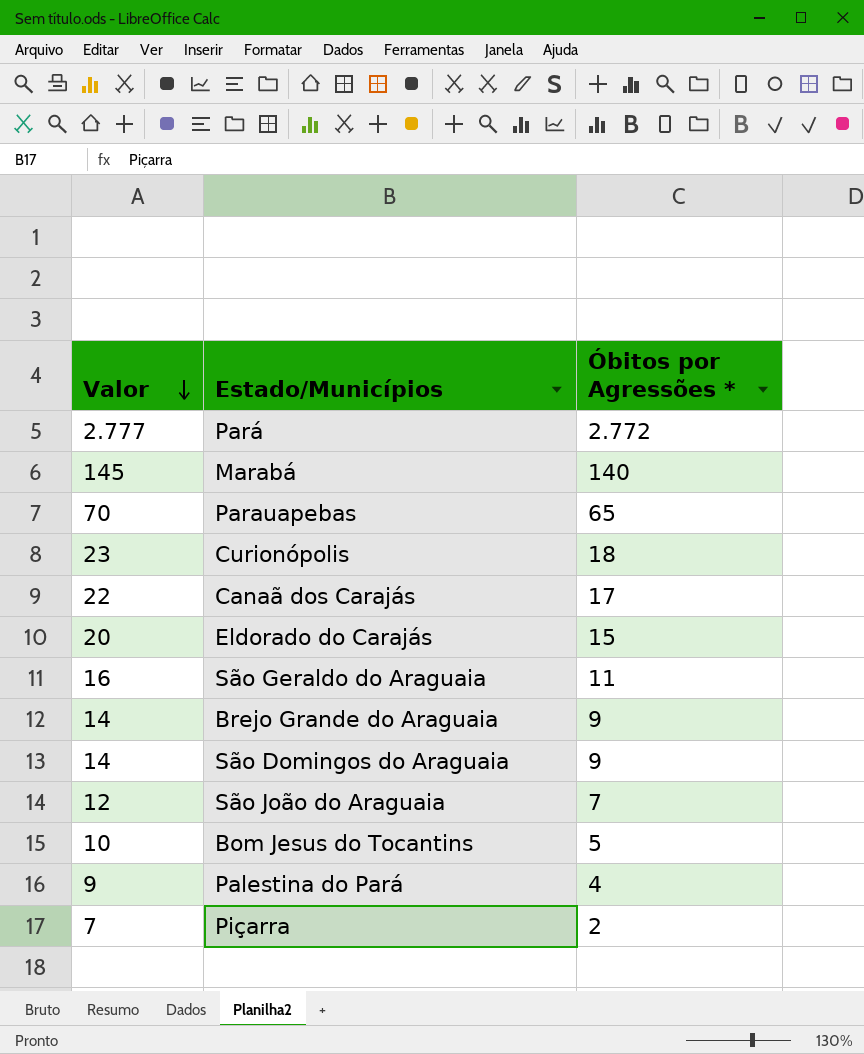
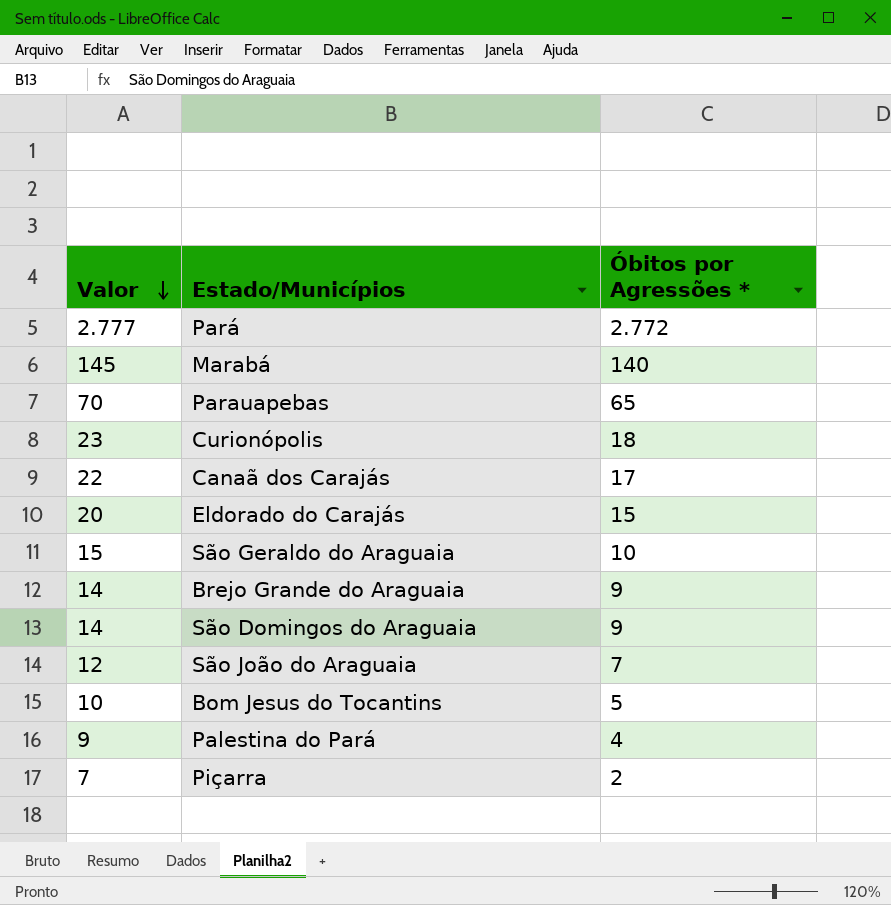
São Geraldo do Araguaia | Valor: 16 -> 15
São Geraldo do Araguaia | Óbitos por Agressões *: 11 -> 10

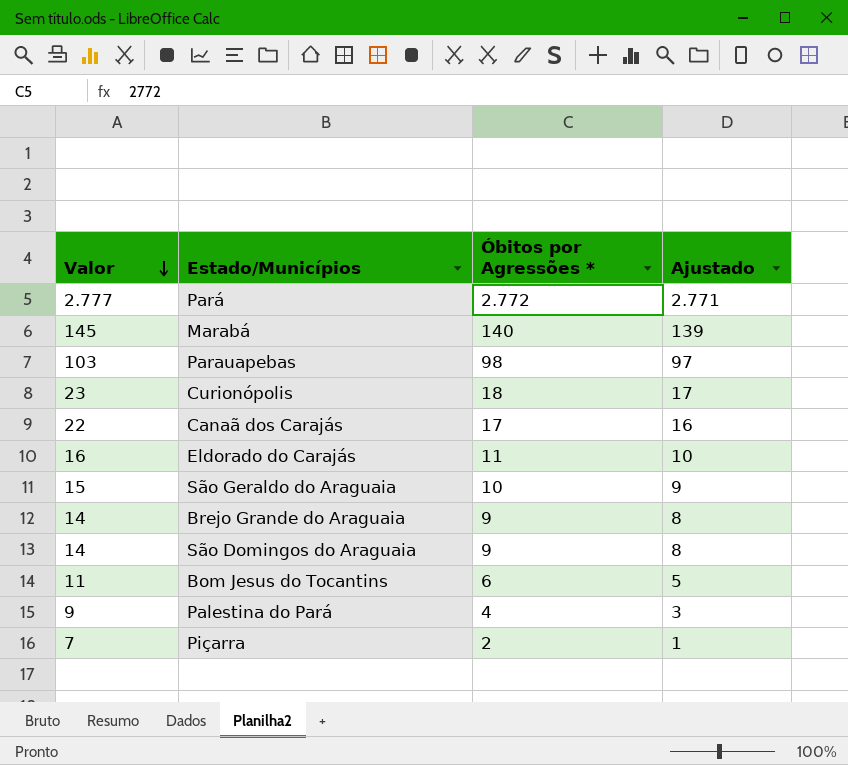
column Ajustado | formula: none -> [Óbitos por Agressões *] - 1
row São João do Araguaia: 12 | 7 -> none
Parauapebas | Valor: 70 -> 103
Parauapebas | Óbitos por Agressões *: 65 -> 98
Eldorado do Carajás | Valor: 20 -> 16
Eldorado do Carajás | Óbitos por Agressões *: 15 -> 11
Bom Jesus do Tocantins | Valor: 10 -> 11
Bom Jesus do Tocantins | Óbitos por Agressões *: 5 -> 6

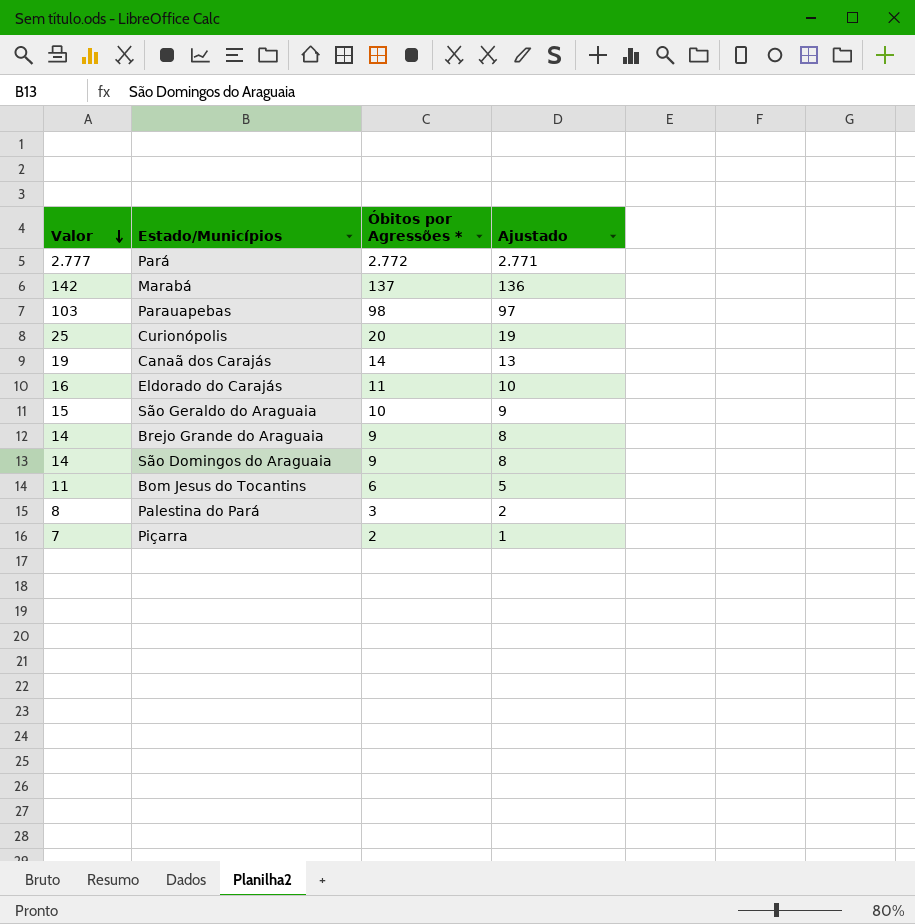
Marabá | Valor: 145 -> 142
Marabá | Óbitos por Agressões *: 140 -> 137
Marabá | Ajustado: 139 -> 136
Curionópolis | Valor: 23 -> 25
Curionópolis | Óbitos por Agressões *: 18 -> 20
Curionópolis | Ajustado: 17 -> 19
Canaã dos Carajás | Valor: 22 -> 19
Canaã dos Carajás | Óbitos por Agressões *: 17 -> 14
Canaã dos Carajás | Ajustado: 16 -> 13
Palestina do Pará | Valor: 9 -> 8
Palestina do Pará | Óbitos por Agressões *: 4 -> 3
Palestina do Pará | Ajustado: 3 -> 2

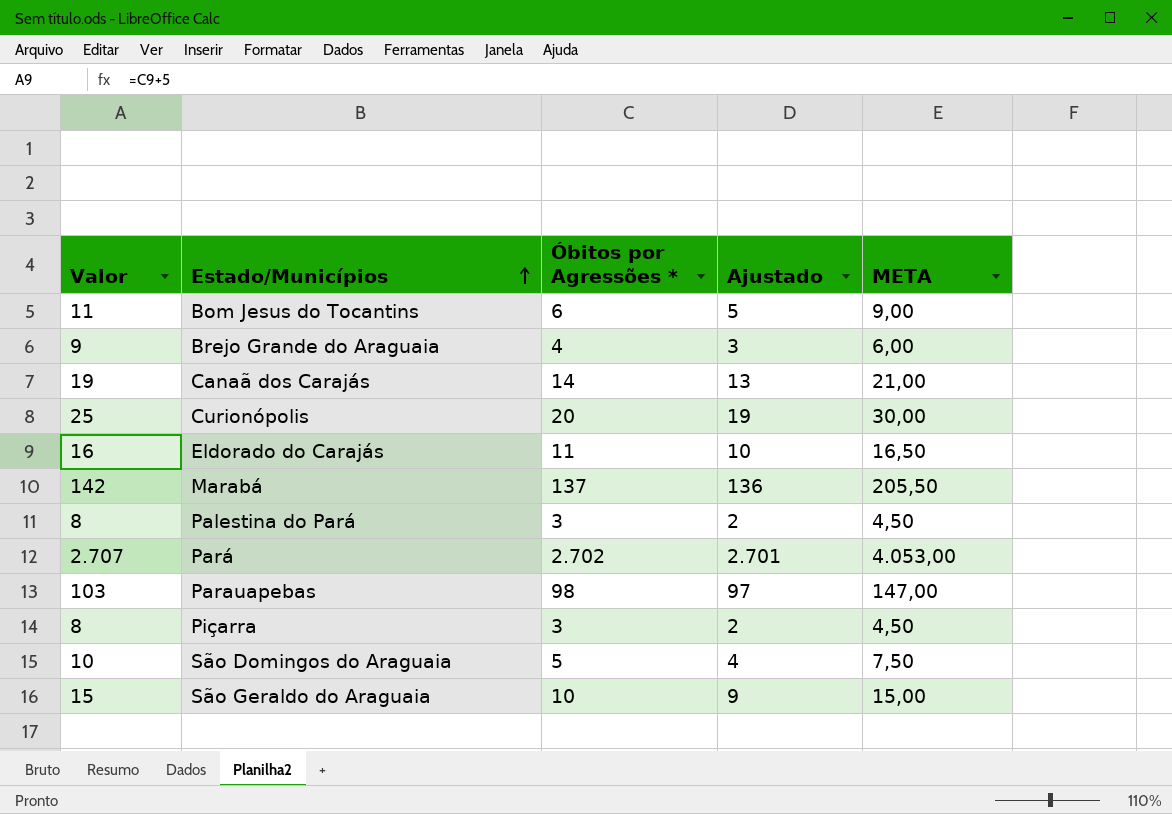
row order: Valor descending -> Estado/Municípios ascending
column META | formula: none -> [Óbitos por Agressões *] * 1,5
Brejo Grande do Araguaia | Valor: 14 -> 9
Brejo Grande do Araguaia | Óbitos por Agressões *: 9 -> 4
Brejo Grande do Araguaia | Ajustado: 8 -> 3
Pará | Valor: 2.777 -> 2.707
Pará | Óbitos por Agressões *: 2.772 -> 2.702
Pará | Ajustado: 2.771 -> 2.701
Piçarra | Valor: 7 -> 8
Piçarra | Óbitos por Agressões *: 2 -> 3
Piçarra | Ajustado: 1 -> 2
São Domingos do Araguaia | Valor: 14 -> 10
São Domingos do Araguaia | Óbitos por Agressões *: 9 -> 5
São Domingos do Araguaia | Ajustado: 8 -> 4

